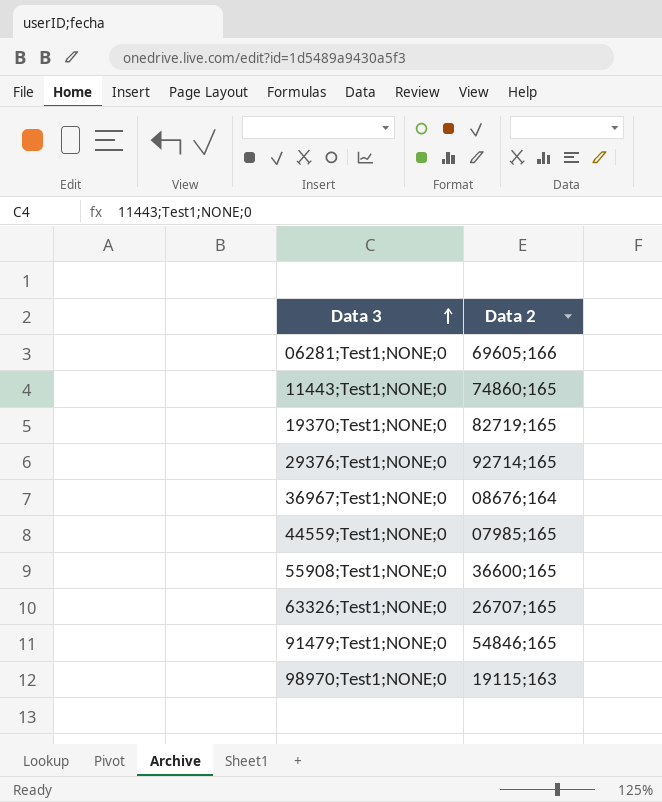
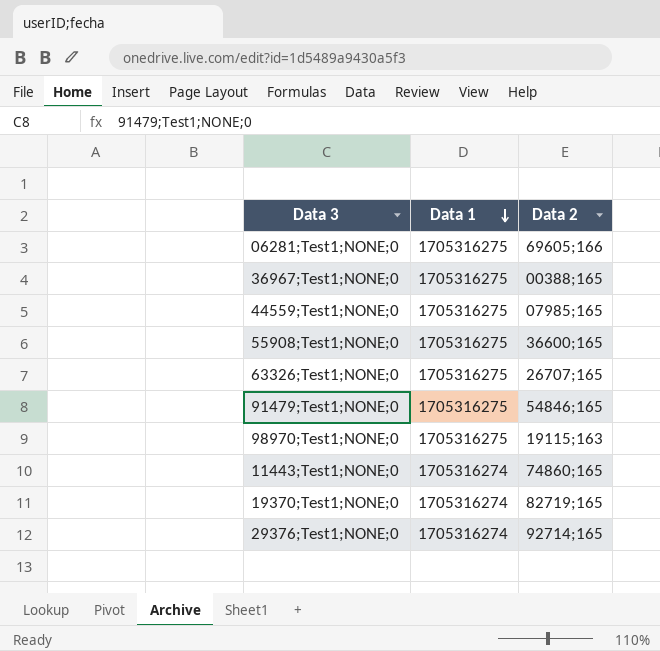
row order: Data 3 ascending -> Data 1 descending
column Data 1 | position: none -> 2
36967;Test1;NONE;0 | Data 2: 08676;164 -> 00388;165

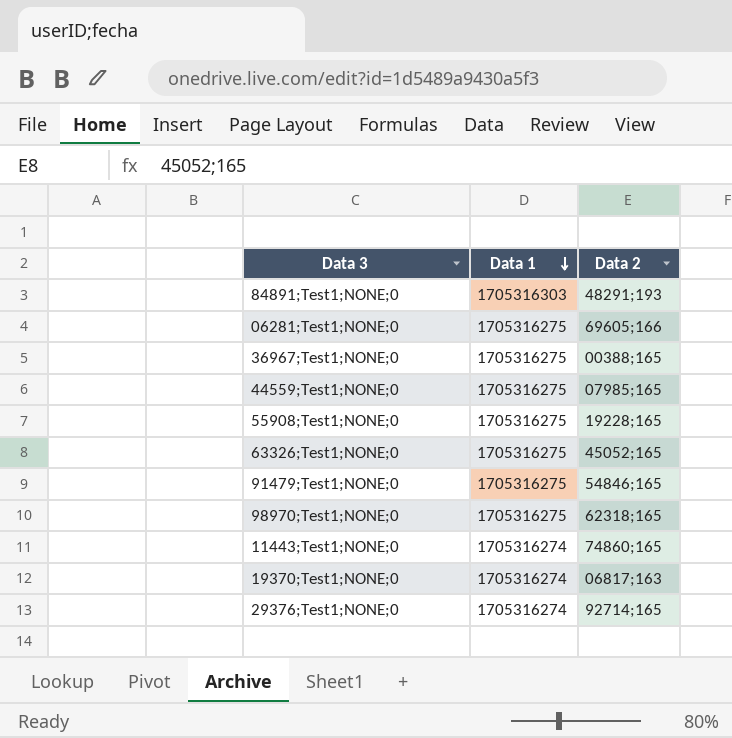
row 84891;Test1;NONE;0: none -> 1705316303 | 48291;193
55908;Test1;NONE;0 | Data 2: 36600;165 -> 19228;165
63326;Test1;NONE;0 | Data 2: 26707;165 -> 45052;165
98970;Test1;NONE;0 | Data 2: 19115;163 -> 62318;165
19370;Test1;NONE;0 | Data 2: 82719;165 -> 06817;163

